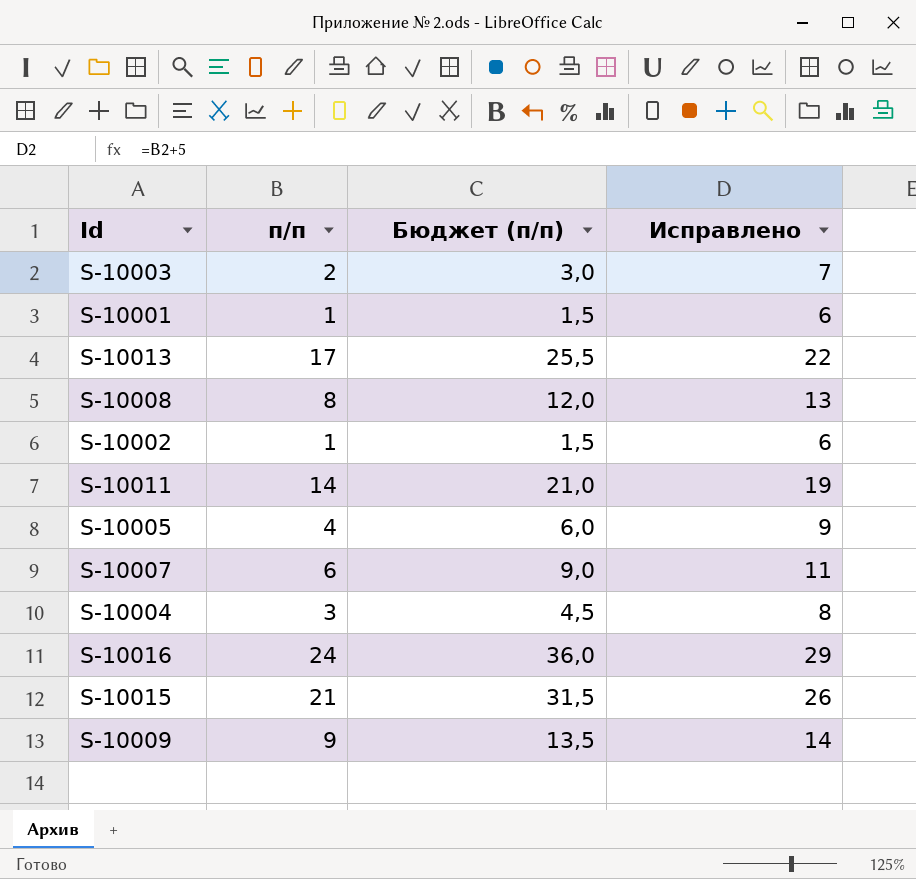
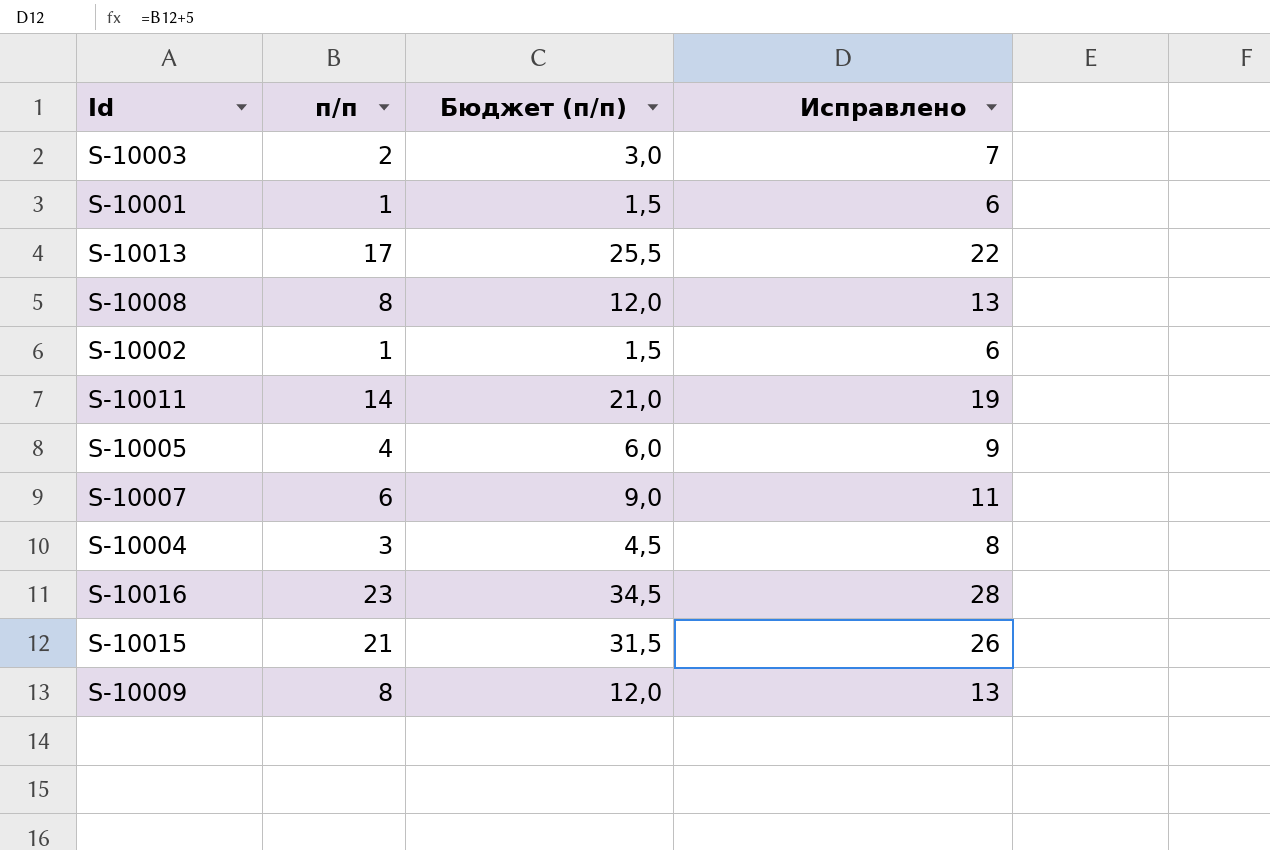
S-10016 | п/п: 24 -> 23
S-10016 | Бюджет (п/п): 36,0 -> 34,5
S-10016 | Исправлено: 29 -> 28
S-10009 | п/п: 9 -> 8
S-10009 | Бюджет (п/п): 13,5 -> 12,0
S-10009 | Исправлено: 14 -> 13

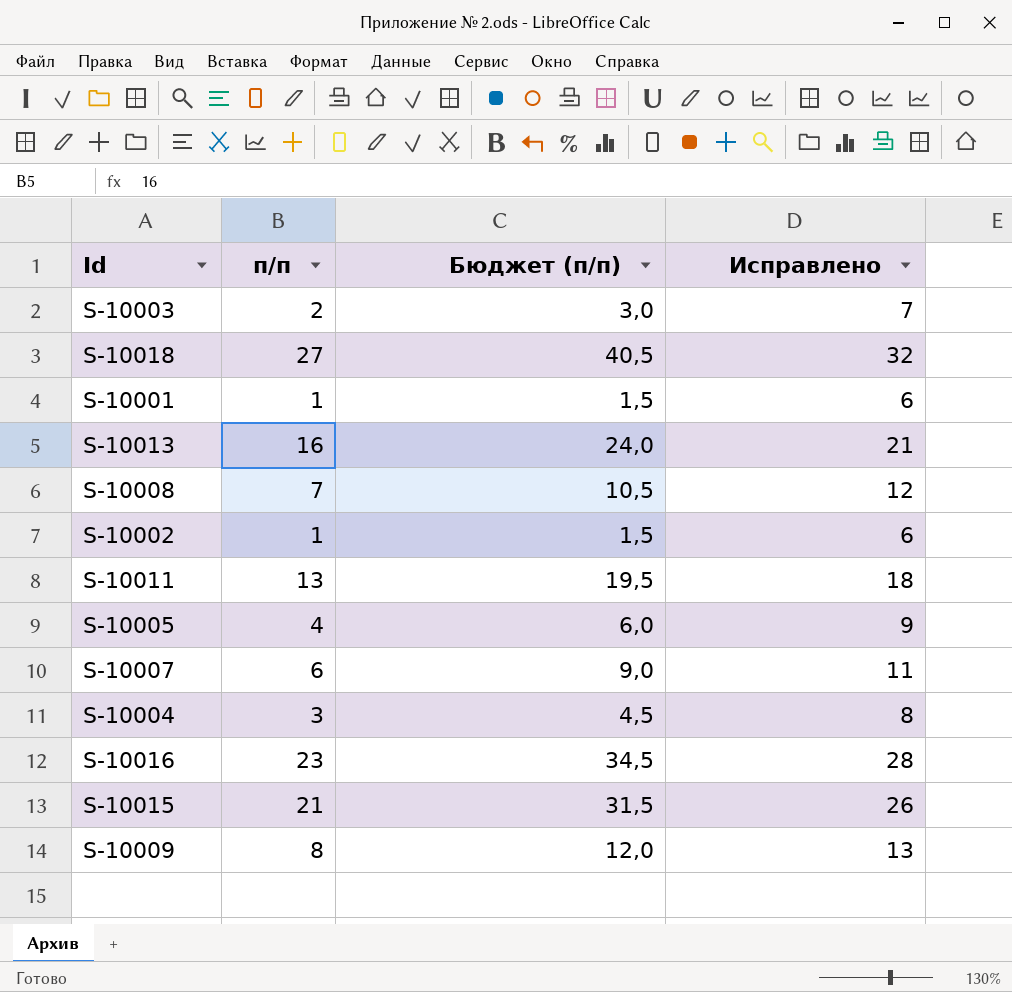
row S-10018: none -> 27 | 40,5 | 32
S-10013 | п/п: 17 -> 16
S-10013 | Бюджет (п/п): 25,5 -> 24,0
S-10013 | Исправлено: 22 -> 21
S-10008 | п/п: 8 -> 7
S-10008 | Бюджет (п/п): 12,0 -> 10,5
S-10008 | Исправлено: 13 -> 12
S-10011 | п/п: 14 -> 13
S-10011 | Бюджет (п/п): 21,0 -> 19,5
S-10011 | Исправлено: 19 -> 18

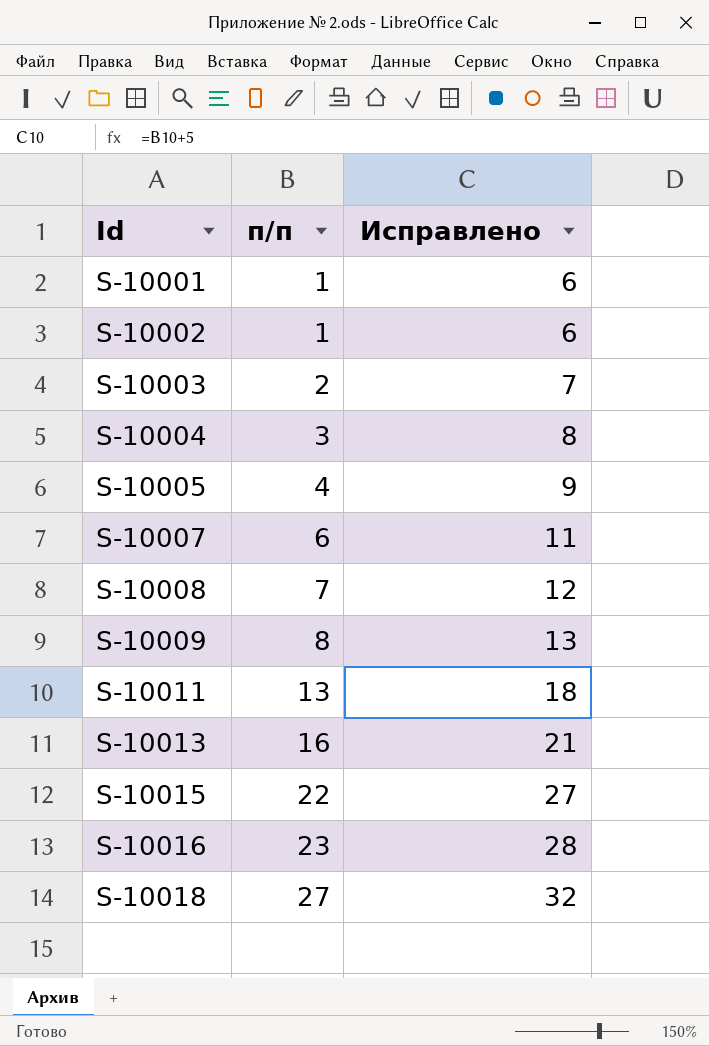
row order: none -> Id ascending
column Бюджет (п/п) | formula: [п/п] * 1,5 -> none
S-10015 | п/п: 21 -> 22
S-10015 | Исправлено: 26 -> 27

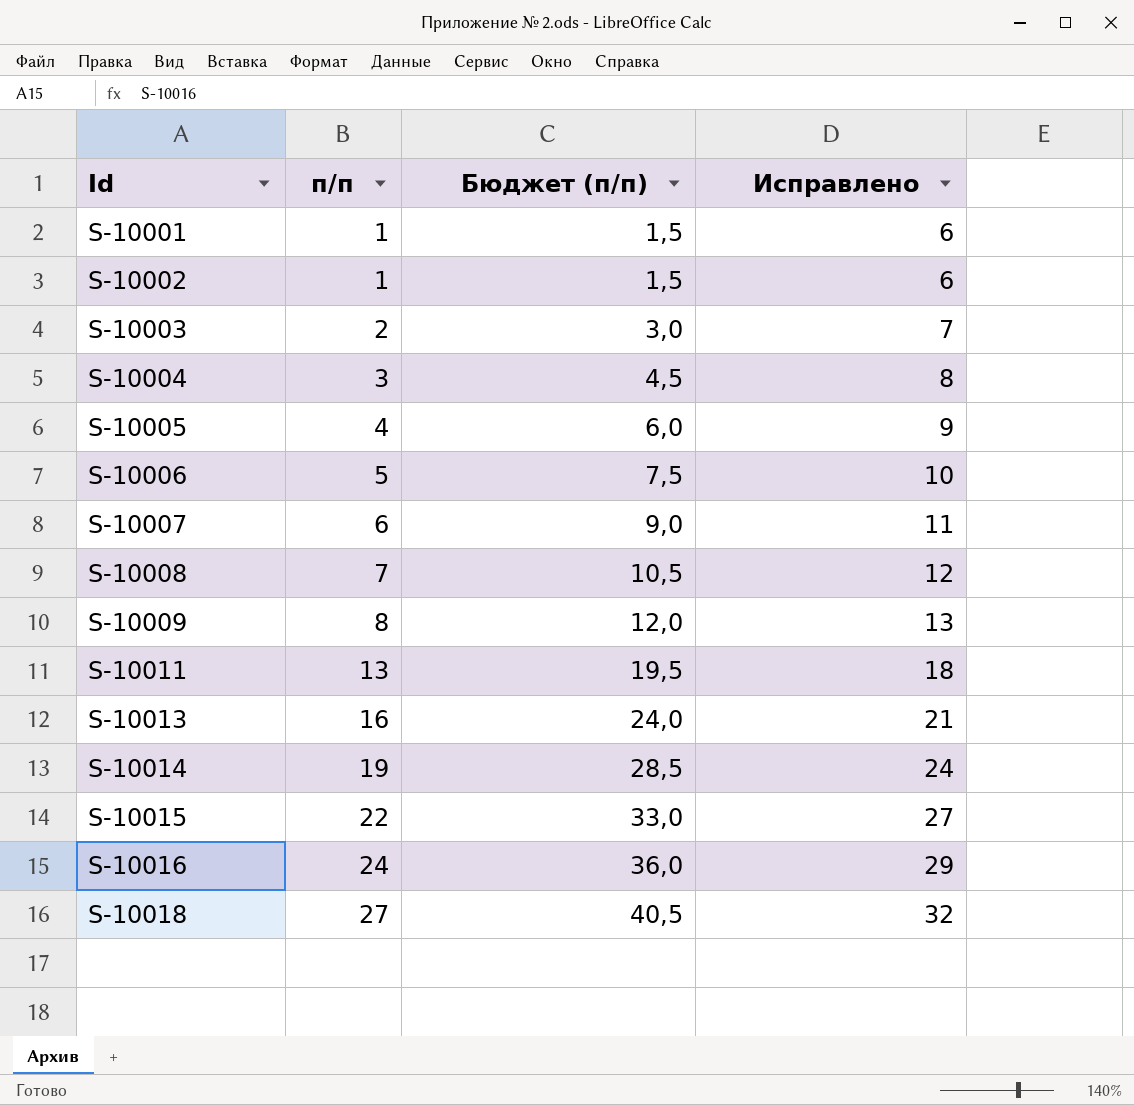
column Бюджет (п/п) | formula: none -> [п/п] * 1,5
row S-10006: none -> 5 | 7,5 | 10
row S-10014: none -> 19 | 28,5 | 24
S-10016 | п/п: 23 -> 24
S-10016 | Исправлено: 28 -> 29

